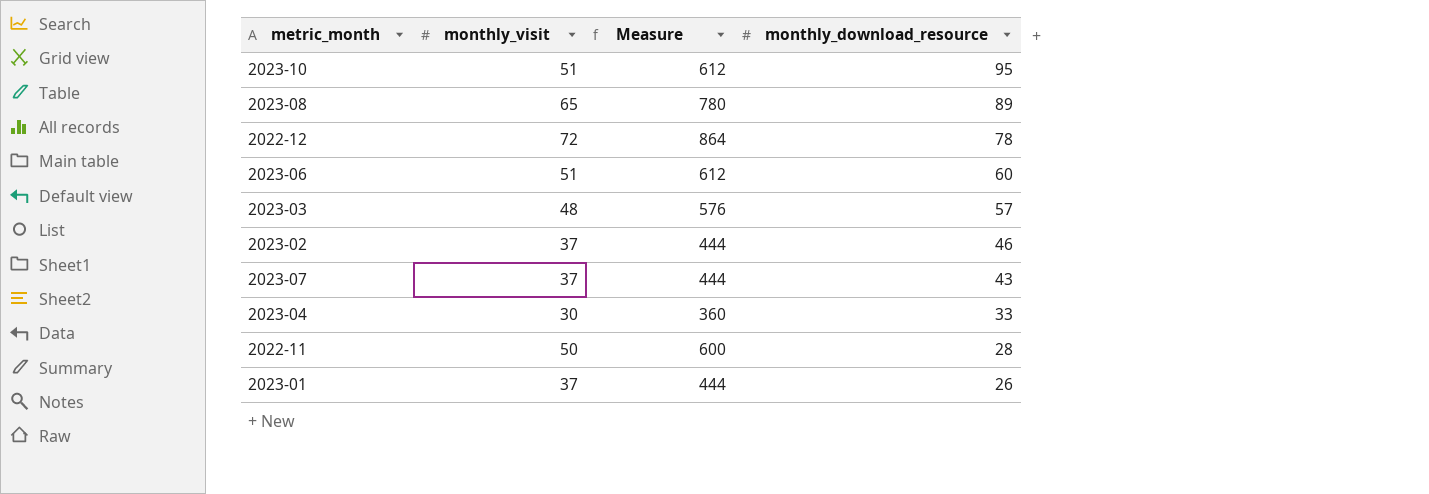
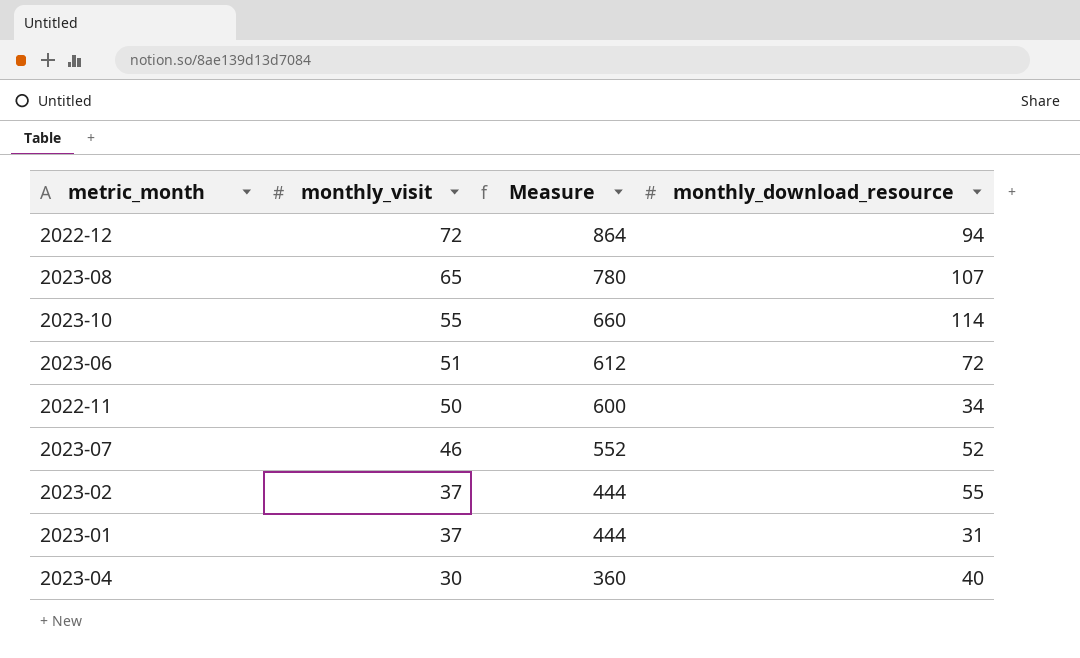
row order: monthly_download_resource descending -> monthly_visit descending
row 2023-03: 48 | 576 | 57 -> none
2022-12 | monthly_download_resource: 78 -> 94
2023-08 | monthly_download_resource: 89 -> 107
2023-10 | monthly_visit: 51 -> 55
2023-10 | Measure: 612 -> 660
2023-10 | monthly_download_resource: 95 -> 114
2023-06 | monthly_download_resource: 60 -> 72
2022-11 | monthly_download_resource: 28 -> 34
2023-07 | monthly_visit: 37 -> 46
2023-07 | Measure: 444 -> 552
2023-07 | monthly_download_resource: 43 -> 52
2023-02 | monthly_download_resource: 46 -> 55
2023-01 | monthly_download_resource: 26 -> 31
2023-04 | monthly_download_resource: 33 -> 40

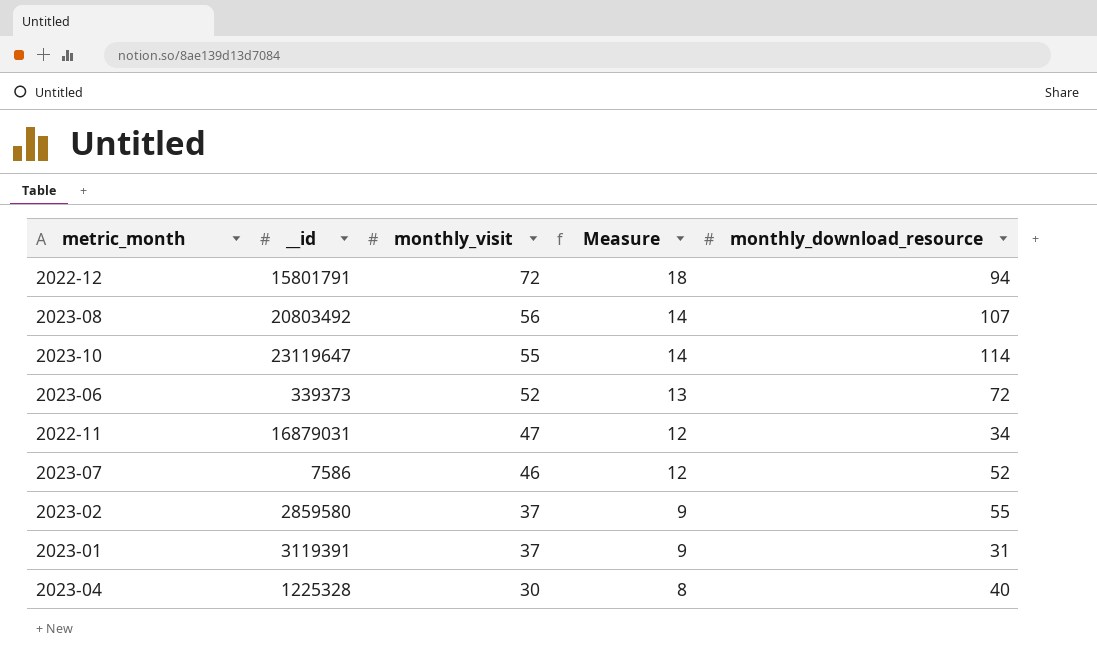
column __id | position: none -> 2
column Measure | formula: [monthly_visit] * 12 -> [monthly_visit] * 0.25
2023-08 | monthly_visit: 65 -> 56
2023-06 | monthly_visit: 51 -> 52
2022-11 | monthly_visit: 50 -> 47

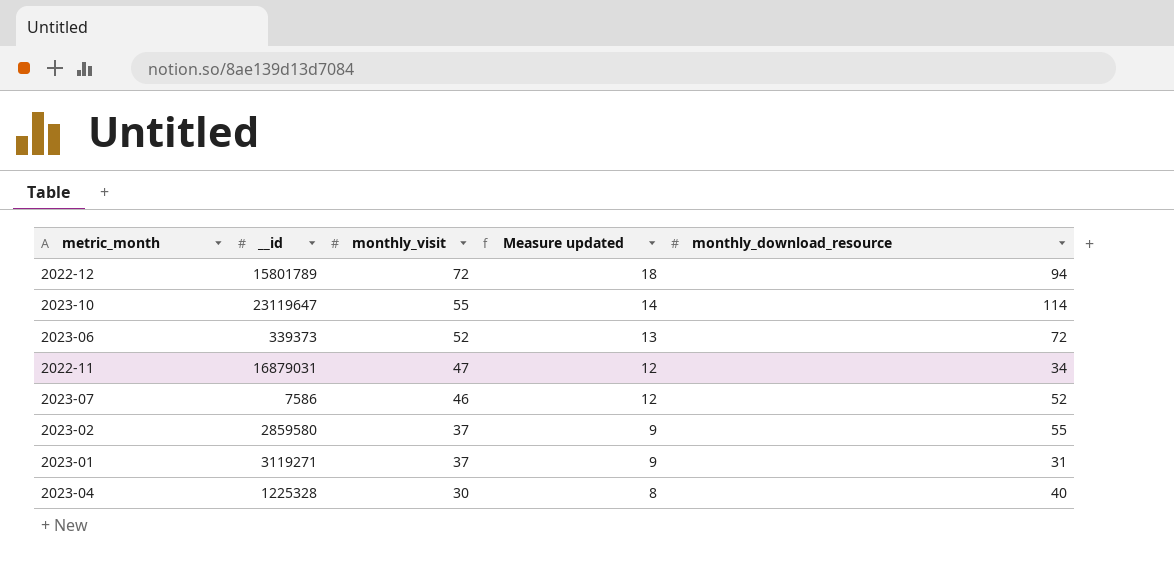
column name: Measure -> Measure updated
row 2023-08: 20803492 | 56 | 14 | 107 -> none
2022-12 | __id: 15801791 -> 15801789
2023-01 | __id: 3119391 -> 3119271

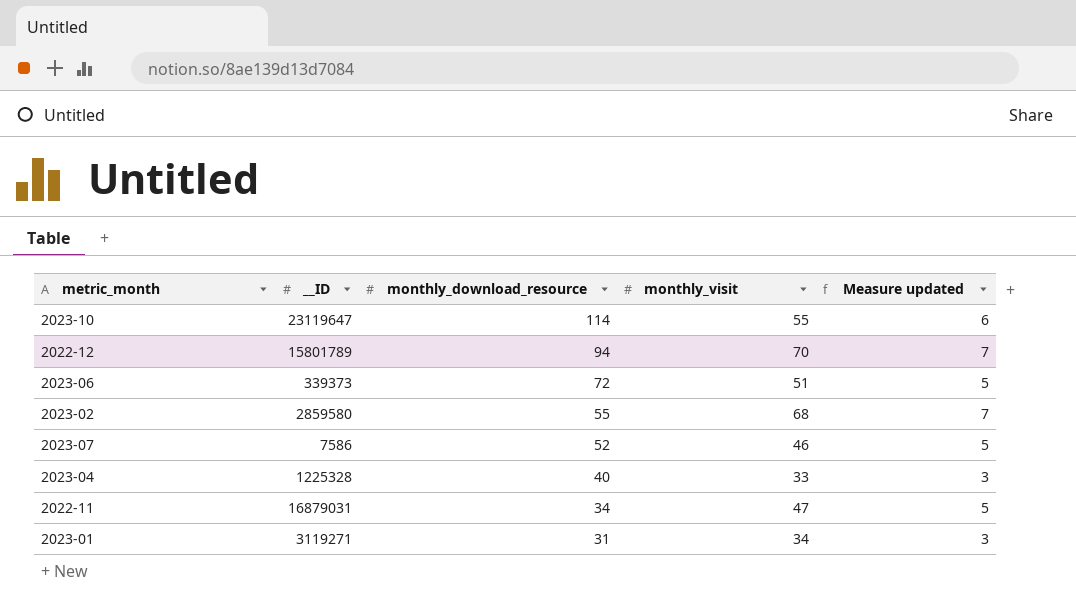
row order: monthly_visit descending -> monthly_download_resource descending
column name: __id -> __ID
column monthly_download_resource | position: 5 -> 3
column Measure updated | formula: [monthly_visit] * 0.25 -> [monthly_visit] * 0.1
2022-12 | monthly_visit: 72 -> 70
2023-06 | monthly_visit: 52 -> 51
2023-02 | monthly_visit: 37 -> 68
2023-04 | monthly_visit: 30 -> 33
2023-01 | monthly_visit: 37 -> 34

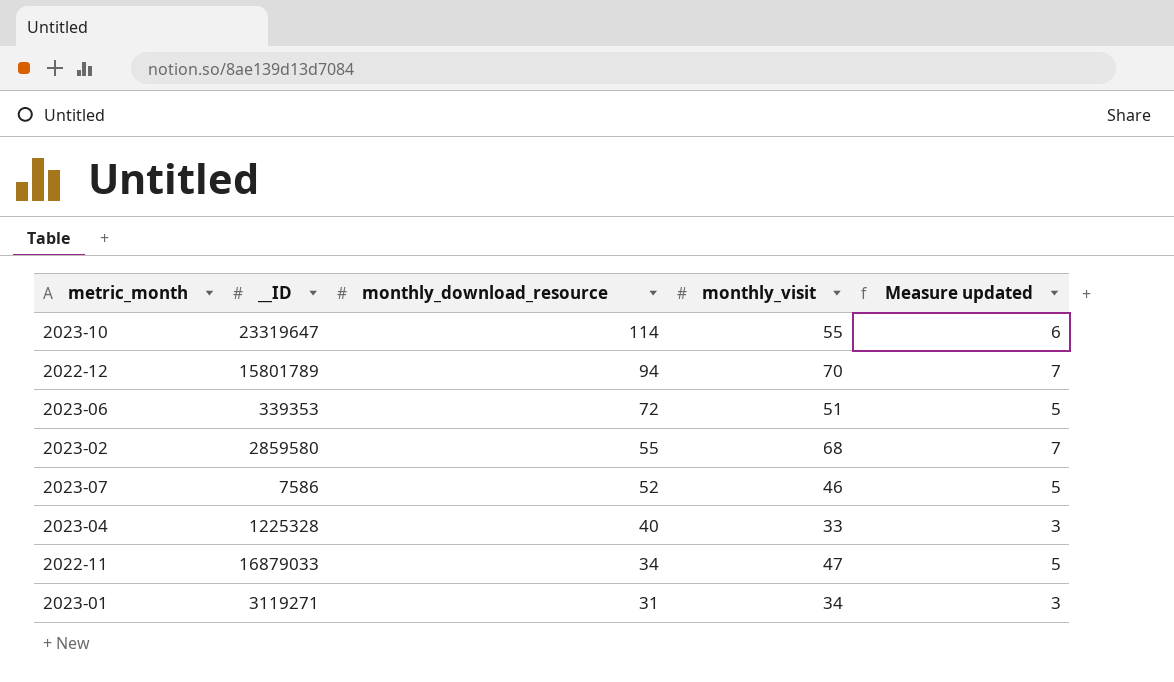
2023-10 | __ID: 23119647 -> 23319647
2023-06 | __ID: 339373 -> 339353
2022-11 | __ID: 16879031 -> 16879033

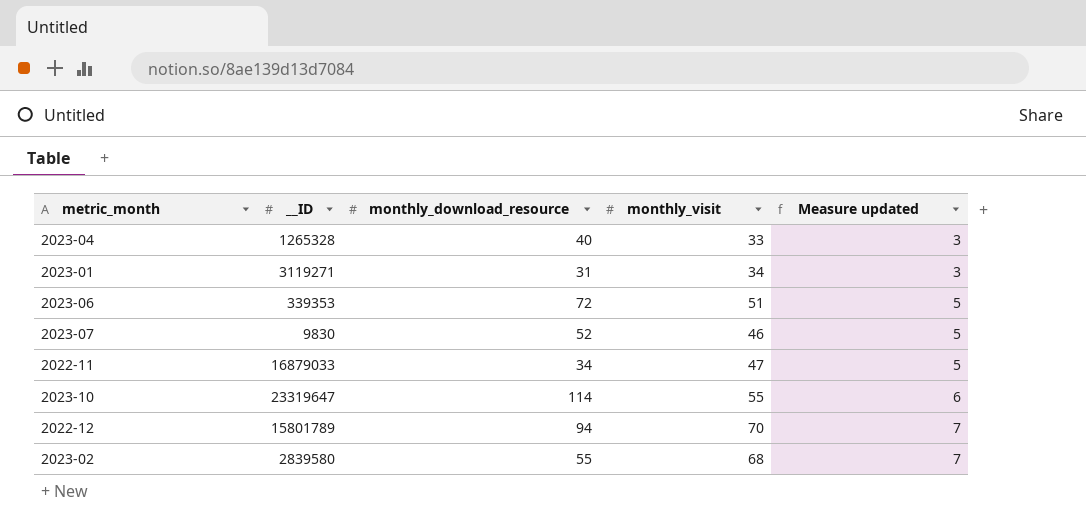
row order: monthly_download_resource descending -> Measure updated ascending
2023-04 | __ID: 1225328 -> 1265328
2023-07 | __ID: 7586 -> 9830
2023-02 | __ID: 2859580 -> 2839580

